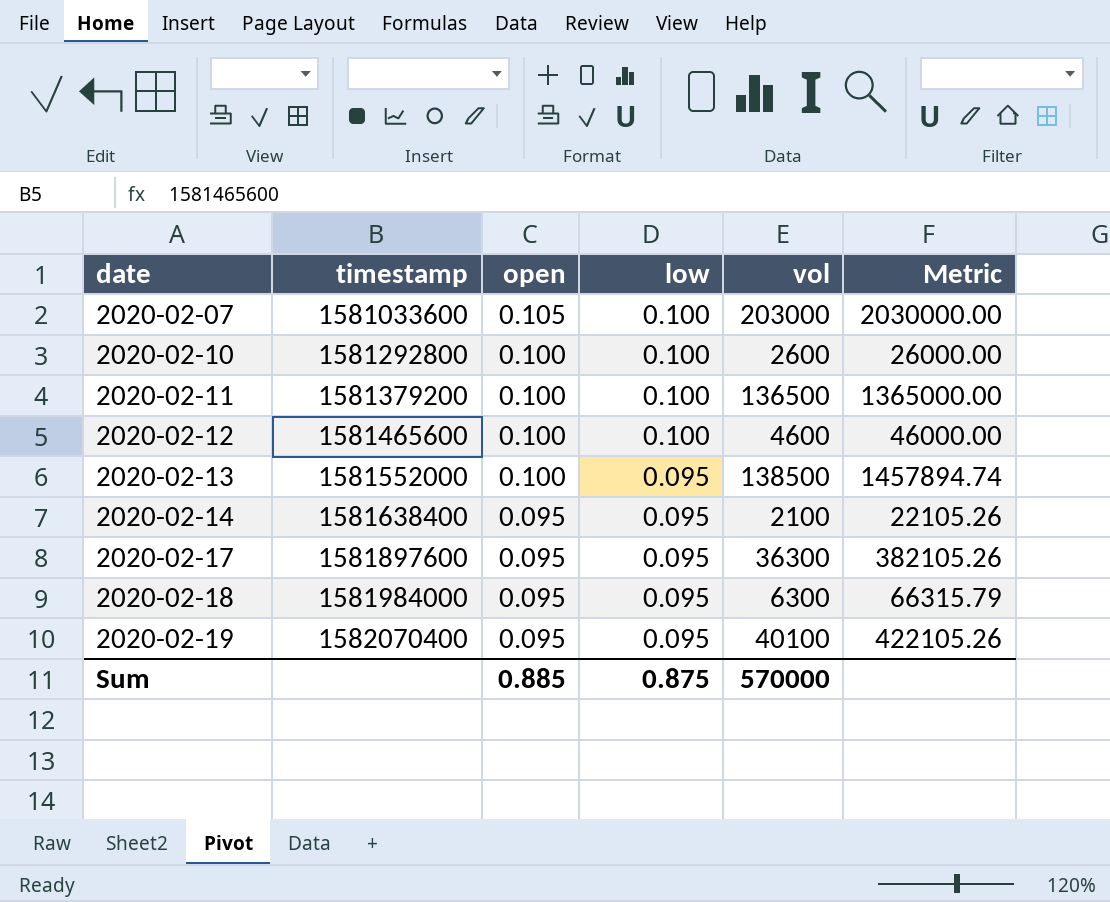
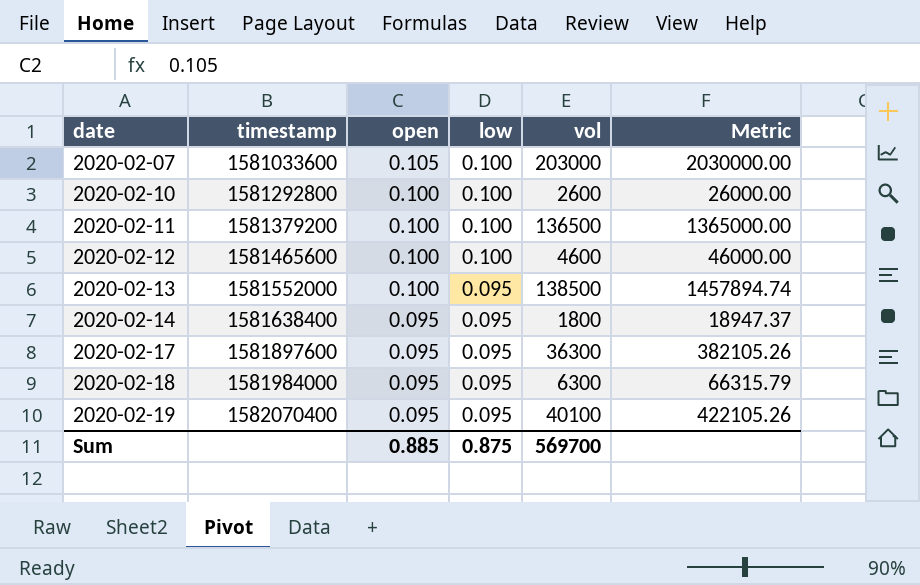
2020-02-14 | vol: 2100 -> 1800
2020-02-14 | Metric: 22105.26 -> 18947.37
Sum | vol: 570000 -> 569700

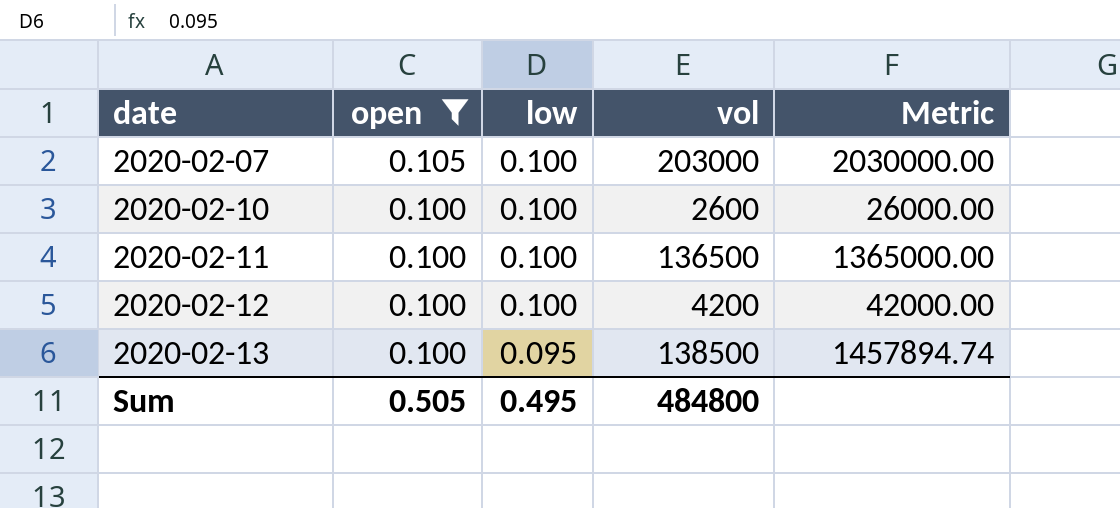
filter: none -> open != 0.095
column timestamp | position: 2 -> none
2020-02-12 | vol: 4600 -> 4200
2020-02-12 | Metric: 46000.00 -> 42000.00
Sum | open: 0.885 -> 0.505
Sum | low: 0.875 -> 0.495
Sum | vol: 569700 -> 484800

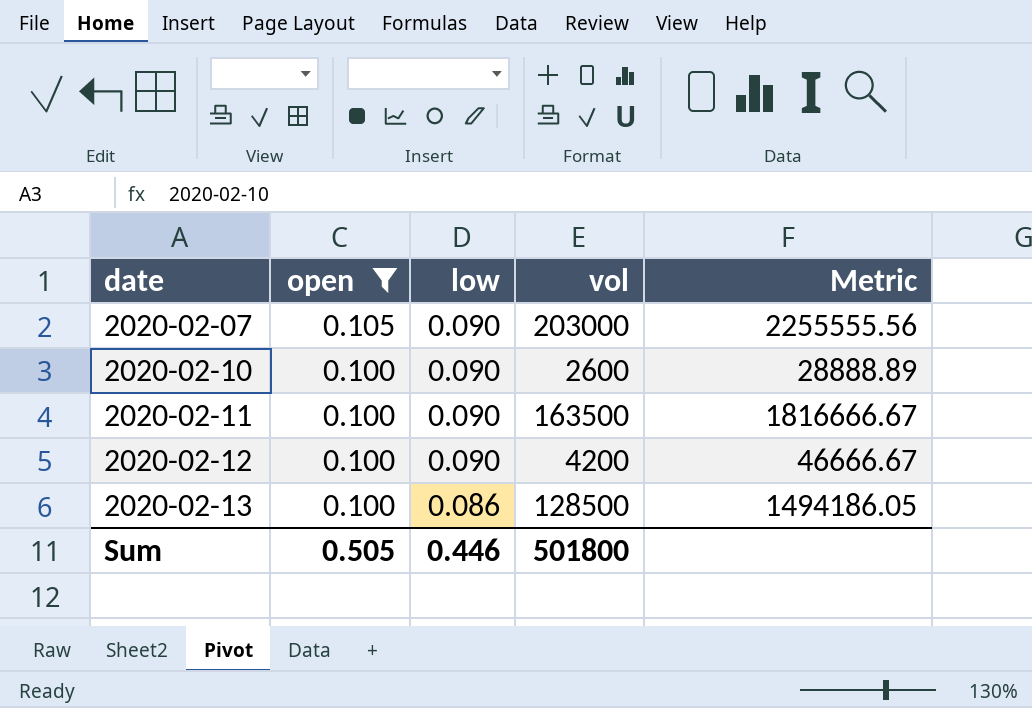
2020-02-07 | low: 0.100 -> 0.090
2020-02-07 | Metric: 2030000.00 -> 2255555.56
2020-02-10 | low: 0.100 -> 0.090
2020-02-10 | Metric: 26000.00 -> 28888.89
2020-02-11 | low: 0.100 -> 0.090
2020-02-11 | vol: 136500 -> 163500
2020-02-11 | Metric: 1365000.00 -> 1816666.67
2020-02-12 | low: 0.100 -> 0.090
2020-02-12 | Metric: 42000.00 -> 46666.67
2020-02-13 | low: 0.095 -> 0.086
2020-02-13 | vol: 138500 -> 128500
2020-02-13 | Metric: 1457894.74 -> 1494186.05
Sum | low: 0.495 -> 0.446
Sum | vol: 484800 -> 501800

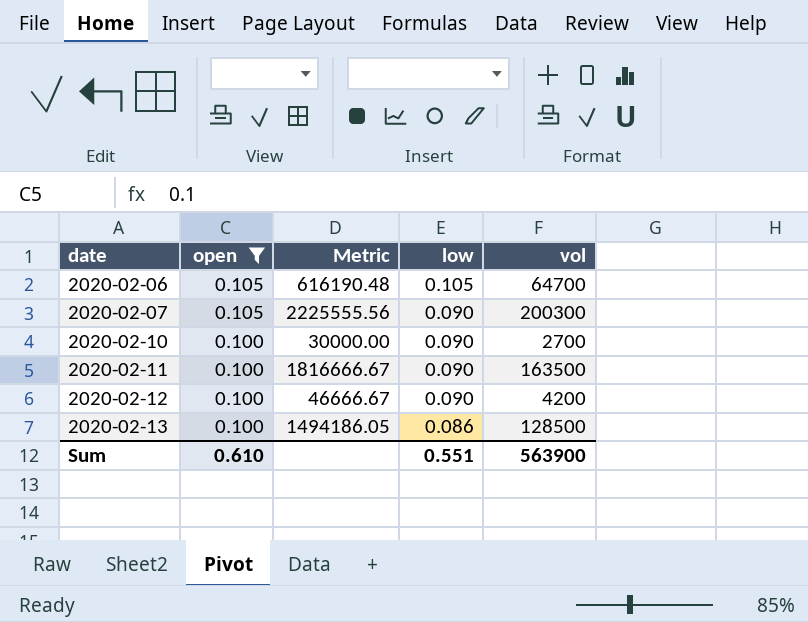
column Metric | position: 5 -> 3
row 2020-02-06: none -> 0.105 | 616190.48 | 0.105 | 64700
2020-02-07 | Metric: 2255555.56 -> 2225555.56
2020-02-07 | vol: 203000 -> 200300
2020-02-10 | Metric: 28888.89 -> 30000.00
2020-02-10 | vol: 2600 -> 2700
Sum | open: 0.505 -> 0.610
Sum | low: 0.446 -> 0.551
Sum | vol: 501800 -> 563900

